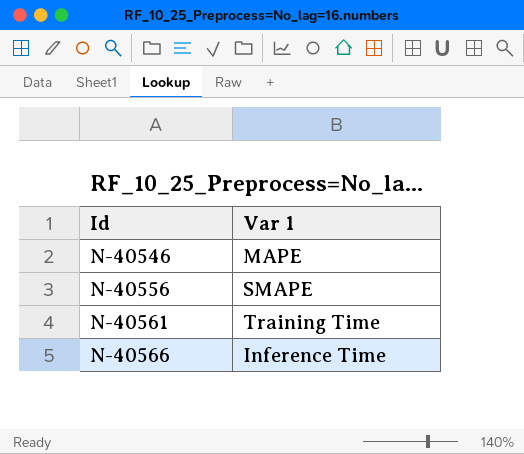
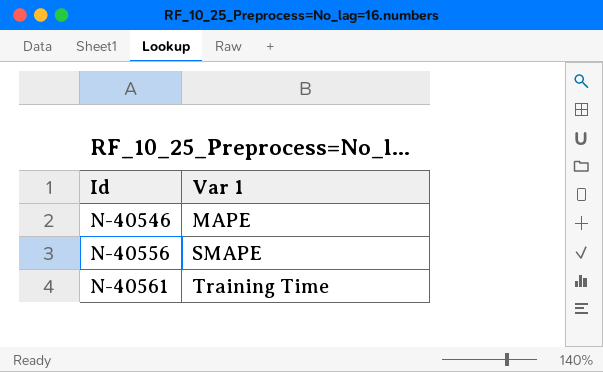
row N-40566: Inference Time -> none

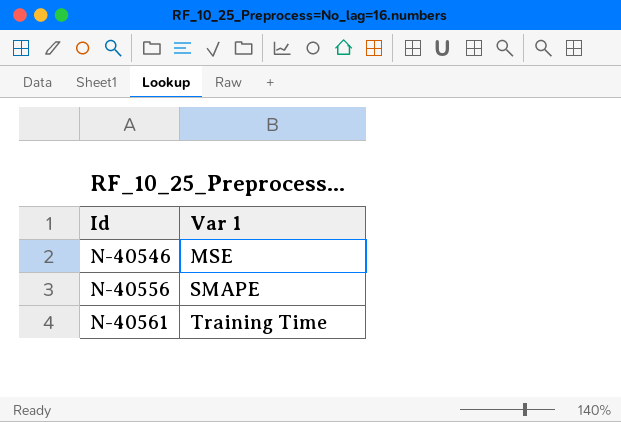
N-40546 | Var 1: MAPE -> MSE

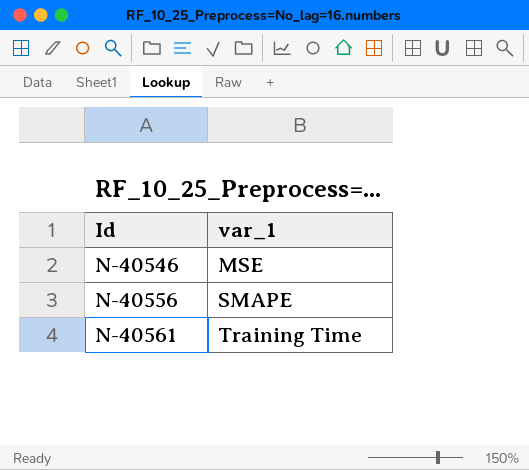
column name: Var 1 -> var_1

